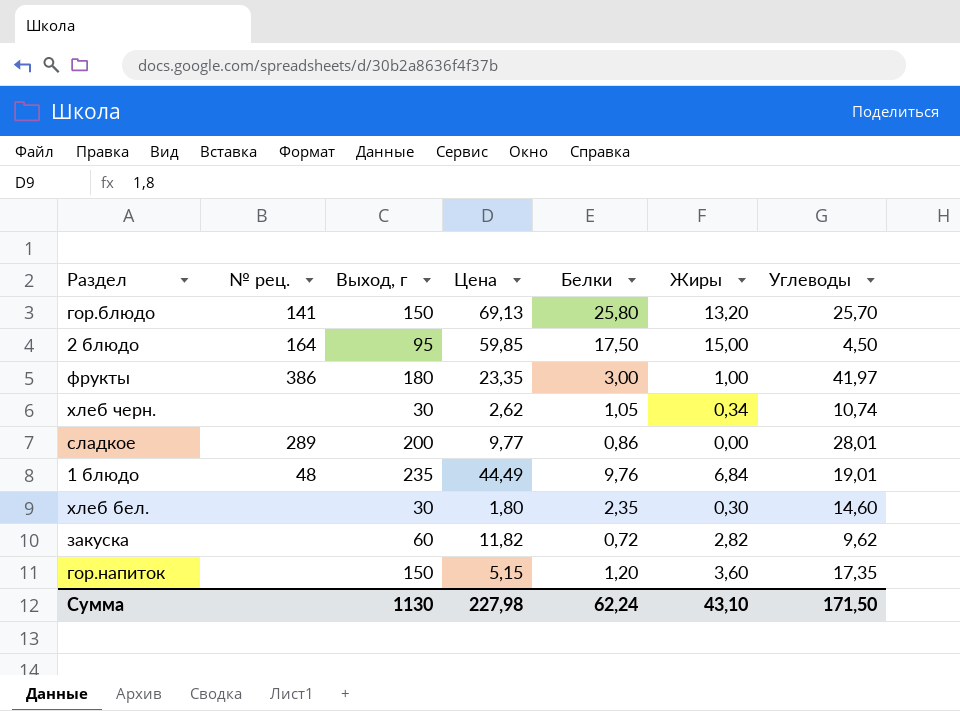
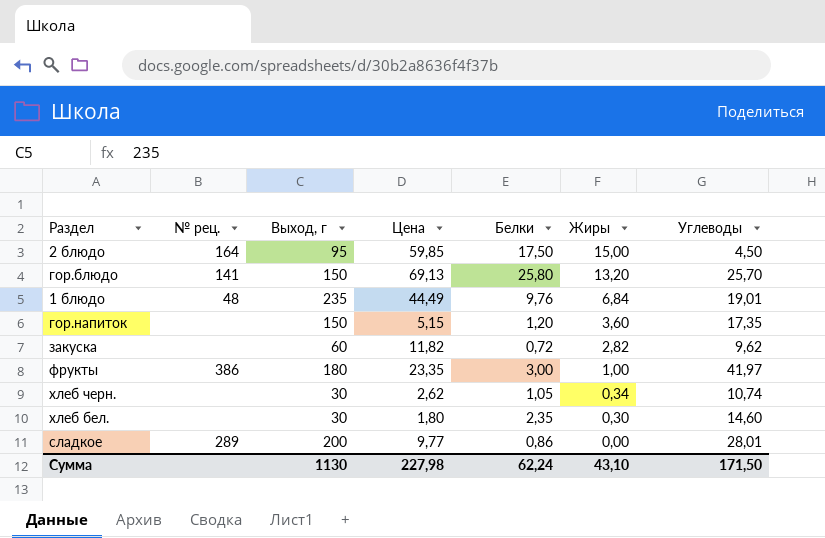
row order: none -> Жиры descending

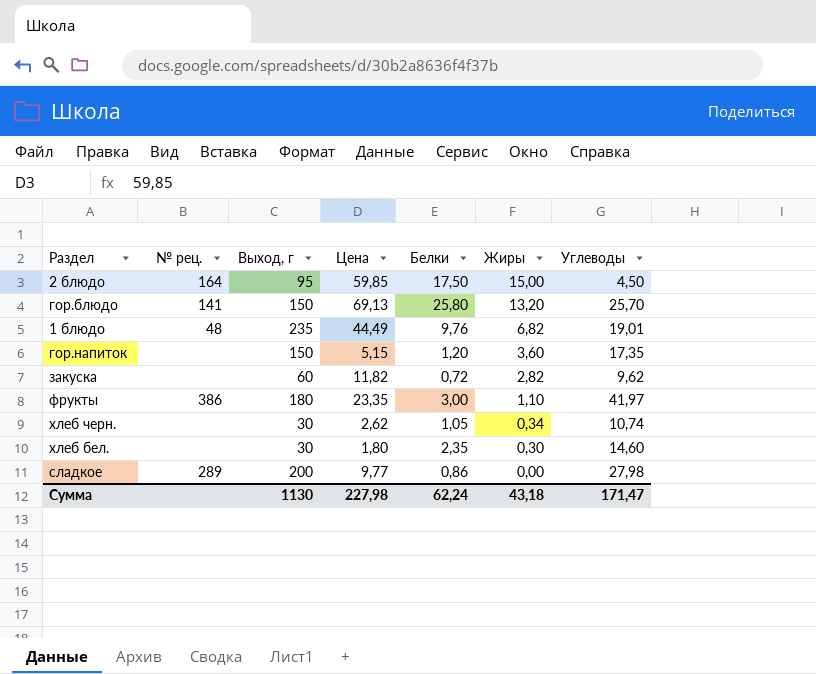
1 блюдо | Жиры: 6,84 -> 6,82
фрукты | Жиры: 1,00 -> 1,10
сладкое | Углеводы: 28,01 -> 27,98
Сумма | Жиры: 43,10 -> 43,18
Сумма | Углеводы: 171,50 -> 171,47

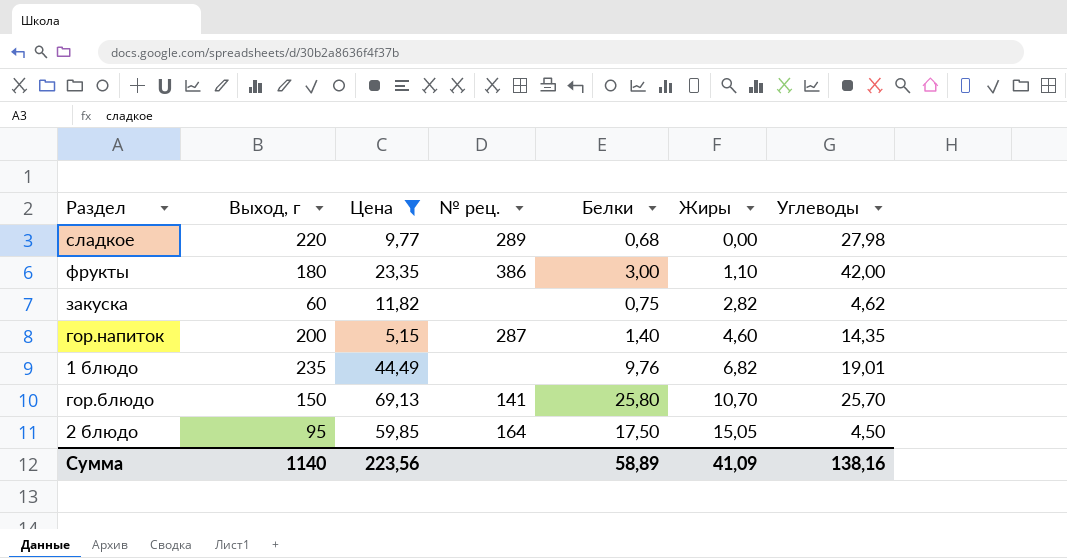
filter: none -> Цена >= 5,15
row order: Жиры descending -> Жиры ascending
column № рец. | position: 2 -> 4
сладкое | Выход, г: 200 -> 220
сладкое | Белки: 0,86 -> 0,68
фрукты | Углеводы: 41,97 -> 42,00
закуска | Белки: 0,72 -> 0,75
закуска | Углеводы: 9,62 -> 4,62
гор.напиток | Выход, г: 150 -> 200
гор.напиток | № рец.: none -> 287
гор.напиток | Белки: 1,20 -> 1,40
гор.напиток | Жиры: 3,60 -> 4,60
гор.напиток | Углеводы: 17,35 -> 14,35
1 блюдо | № рец.: 48 -> none
гор.блюдо | Жиры: 13,20 -> 10,70
2 блюдо | Жиры: 15,00 -> 15,05
Сумма | Выход, г: 1130 -> 1140
Сумма | Цена: 227,98 -> 223,56
Сумма | Белки: 62,24 -> 58,89
Сумма | Жиры: 43,18 -> 41,09
Сумма | Углеводы: 171,47 -> 138,16

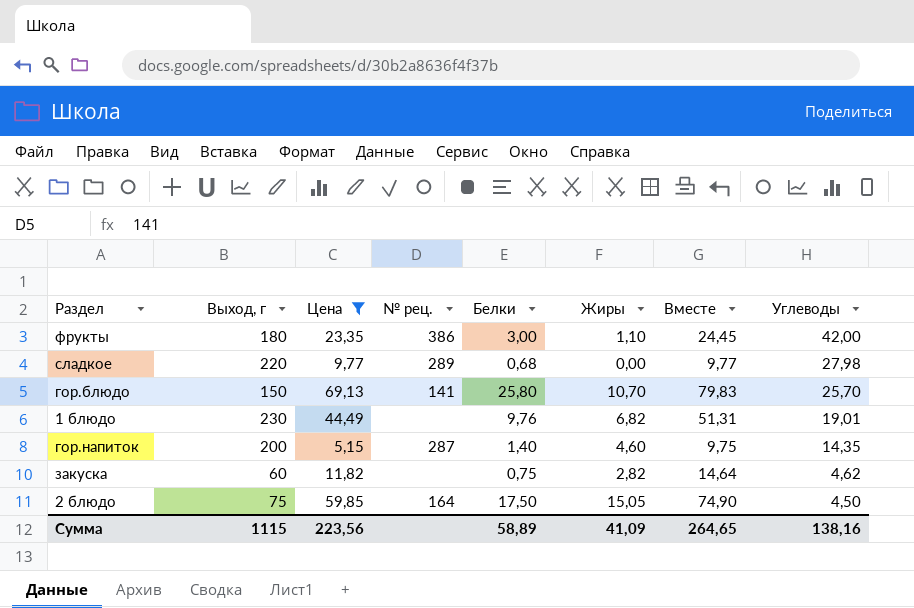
row order: Жиры ascending -> Углеводы descending
column Вместе | formula: none -> [Цена] + [Жиры]
1 блюдо | Выход, г: 235 -> 230
2 блюдо | Выход, г: 95 -> 75
Сумма | Выход, г: 1140 -> 1115

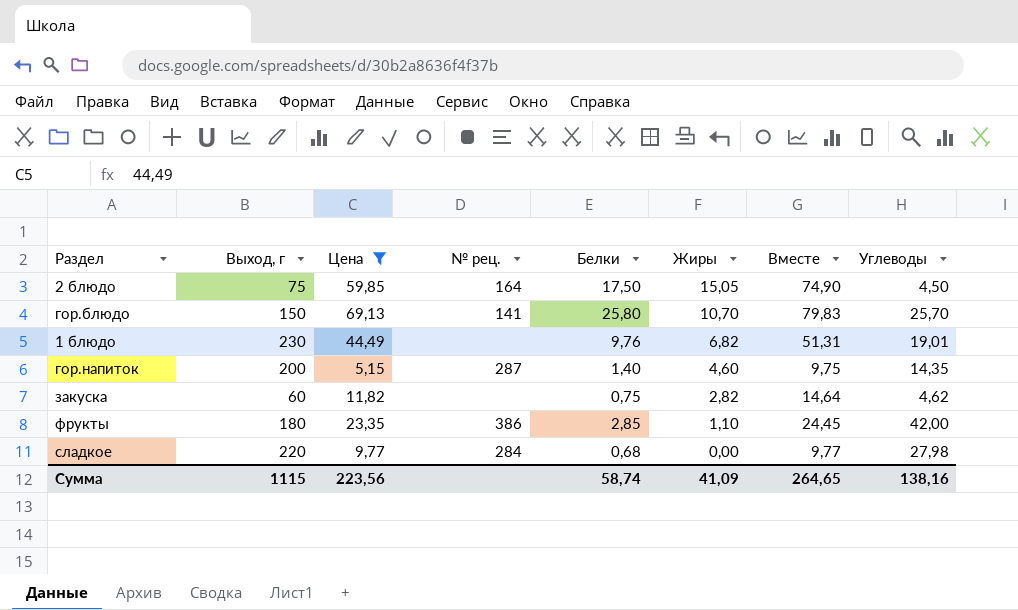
row order: Углеводы descending -> Жиры descending
фрукты | Белки: 3,00 -> 2,85
сладкое | № рец.: 289 -> 284
Сумма | Белки: 58,89 -> 58,74

